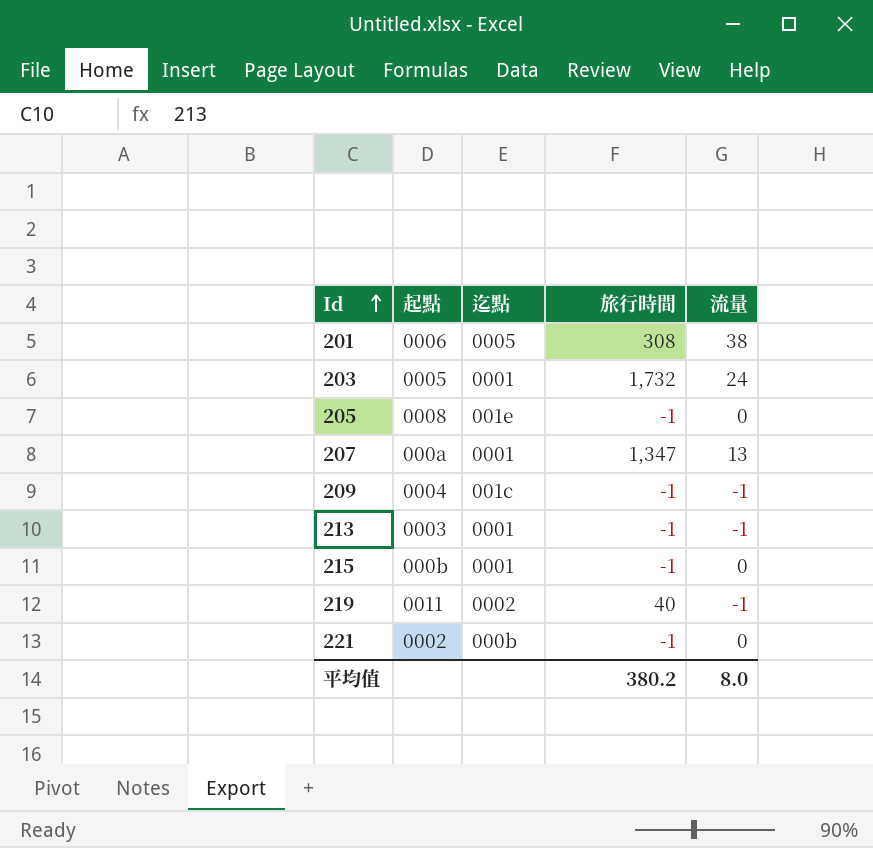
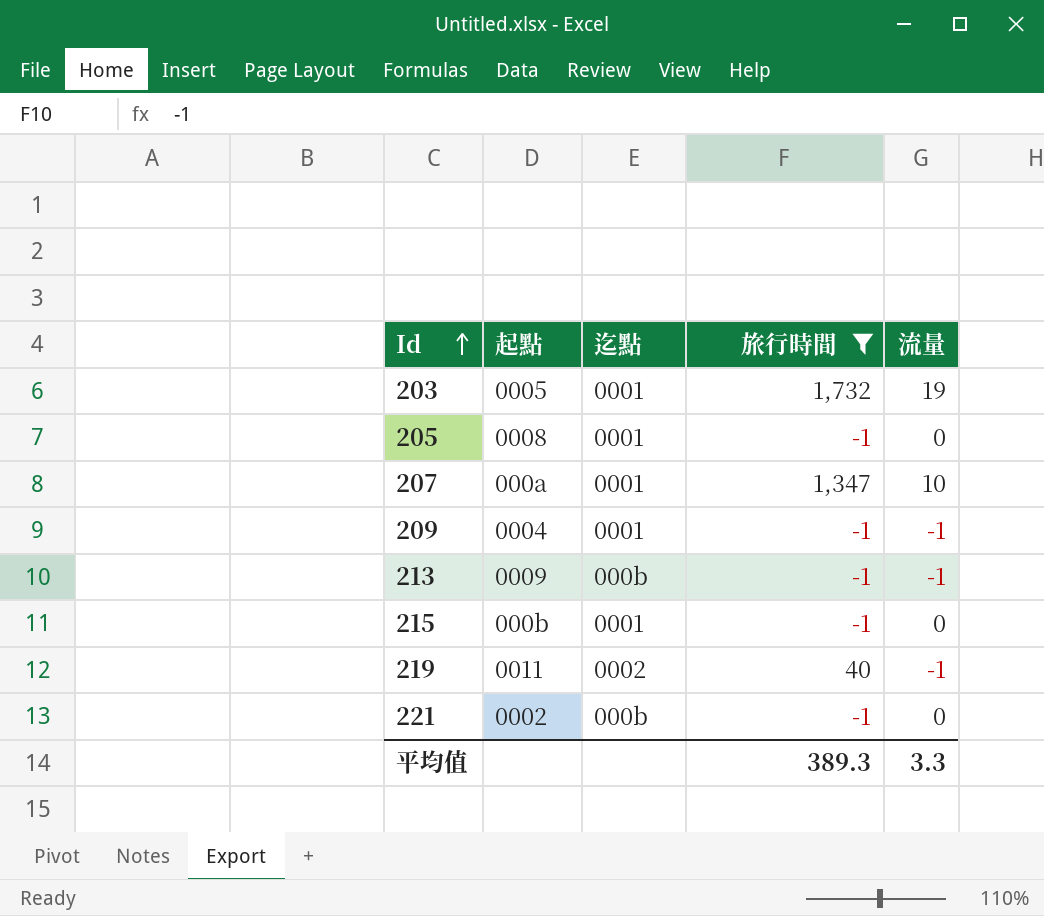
filter: none -> 旅行時間 != 308
203 | 流量: 24 -> 19
205 | 迄點: 001e -> 0001
207 | 流量: 13 -> 10
209 | 迄點: 001c -> 0001
213 | 起點: 0003 -> 0009
213 | 迄點: 0001 -> 000b
平均值 | 旅行時間: 380.2 -> 389.3
平均值 | 流量: 8.0 -> 3.3

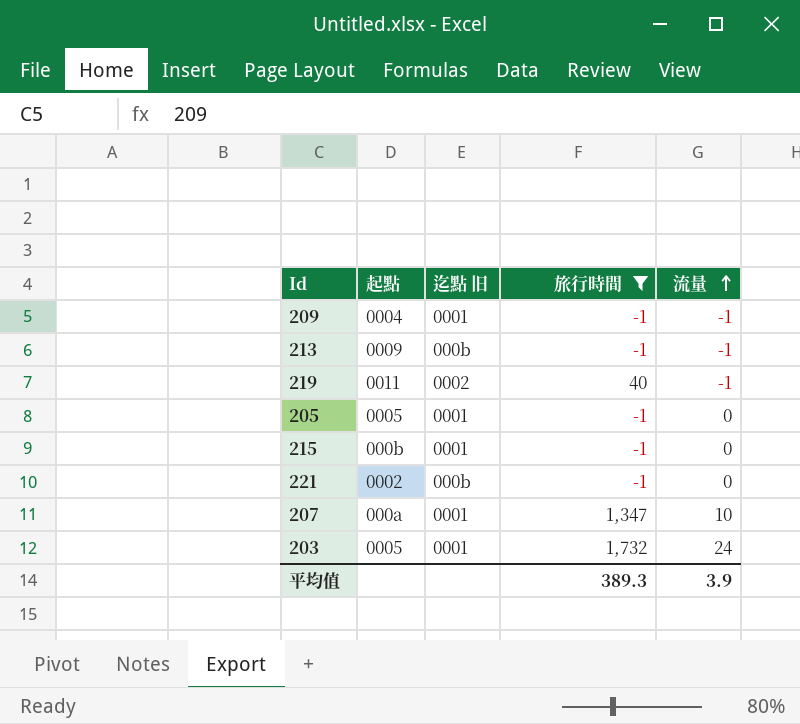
row order: Id ascending -> 流量 ascending
column name: 迄點 -> 迄點 旧
205 | 起點: 0008 -> 0005
203 | 流量: 19 -> 24
平均值 | 流量: 3.3 -> 3.9

